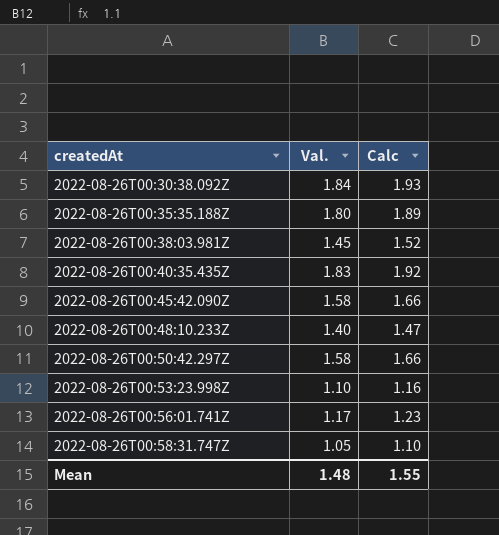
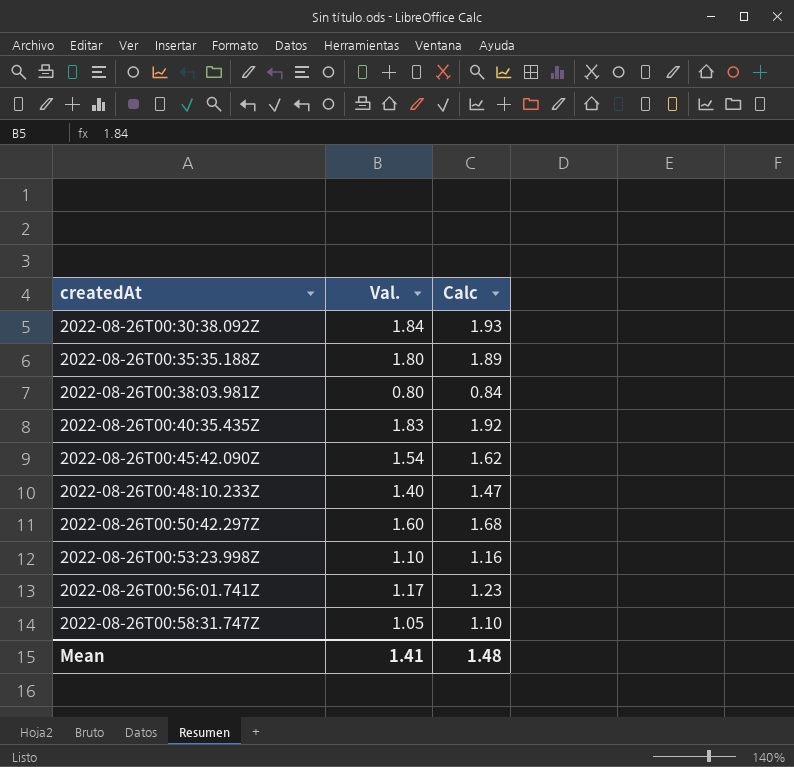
2022-08-26T00:38:03.981Z | Val.: 1.45 -> 0.80
2022-08-26T00:38:03.981Z | Calc: 1.52 -> 0.84
2022-08-26T00:45:42.090Z | Val.: 1.58 -> 1.54
2022-08-26T00:45:42.090Z | Calc: 1.66 -> 1.62
2022-08-26T00:50:42.297Z | Val.: 1.58 -> 1.60
2022-08-26T00:50:42.297Z | Calc: 1.66 -> 1.68
Mean | Val.: 1.48 -> 1.41
Mean | Calc: 1.55 -> 1.48

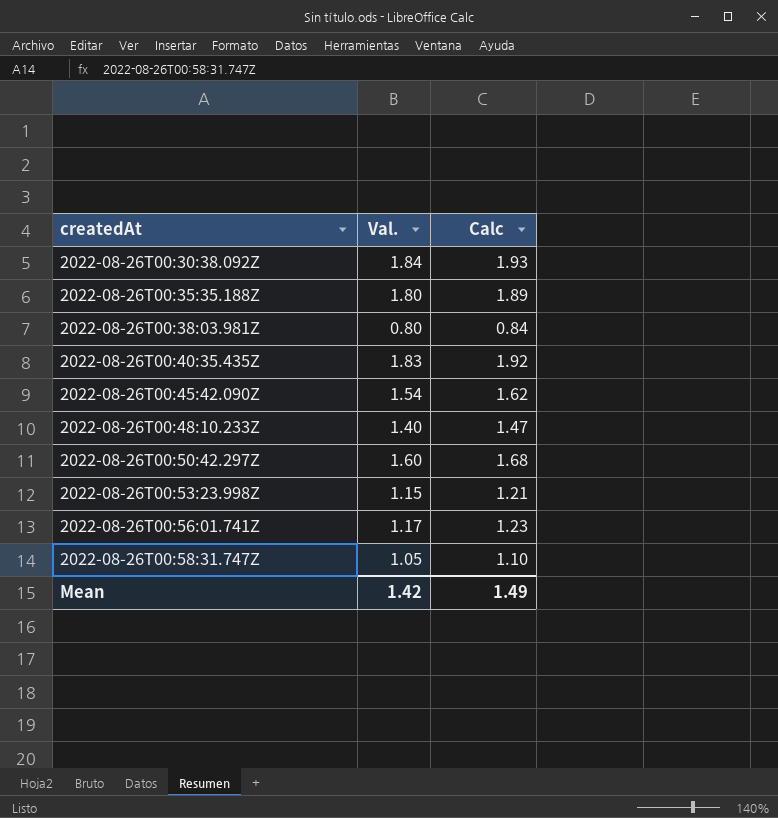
2022-08-26T00:53:23.998Z | Val.: 1.10 -> 1.15
2022-08-26T00:53:23.998Z | Calc: 1.16 -> 1.21
Mean | Val.: 1.41 -> 1.42
Mean | Calc: 1.48 -> 1.49

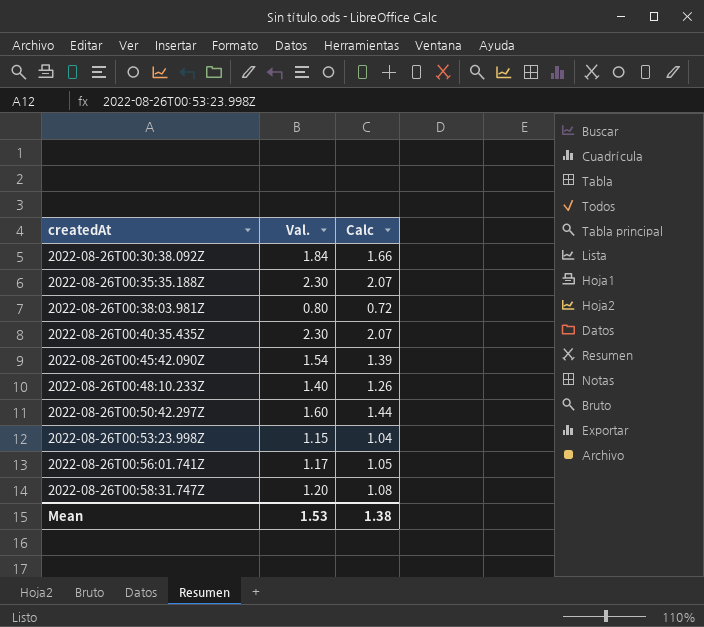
column Calc | formula: [Val.] * 1.05 -> [Val.] * 0.9
2022-08-26T00:35:35.188Z | Val.: 1.80 -> 2.30
2022-08-26T00:40:35.435Z | Val.: 1.83 -> 2.30
2022-08-26T00:58:31.747Z | Val.: 1.05 -> 1.20
Mean | Val.: 1.42 -> 1.53
Mean | Calc: 1.49 -> 1.38

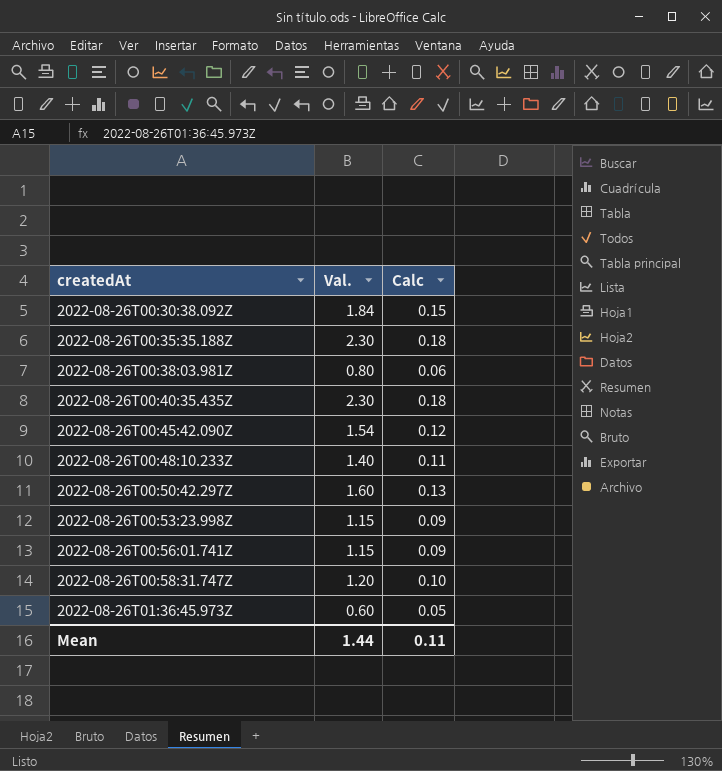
column Calc | formula: [Val.] * 0.9 -> [Val.] * 0.08
2022-08-26T00:56:01.741Z | Val.: 1.17 -> 1.15
row 2022-08-26T01:36:45.973Z: none -> 0.60 | 0.05
Mean | Val.: 1.53 -> 1.44
Mean | Calc: 1.38 -> 0.11

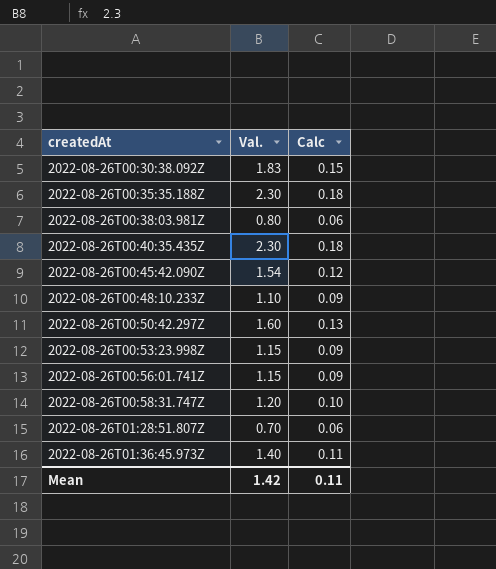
2022-08-26T00:30:38.092Z | Val.: 1.84 -> 1.83
2022-08-26T00:48:10.233Z | Val.: 1.40 -> 1.10
2022-08-26T00:48:10.233Z | Calc: 0.11 -> 0.09
row 2022-08-26T01:28:51.807Z: none -> 0.70 | 0.06
2022-08-26T01:36:45.973Z | Val.: 0.60 -> 1.40
2022-08-26T01:36:45.973Z | Calc: 0.05 -> 0.11
Mean | Val.: 1.44 -> 1.42

